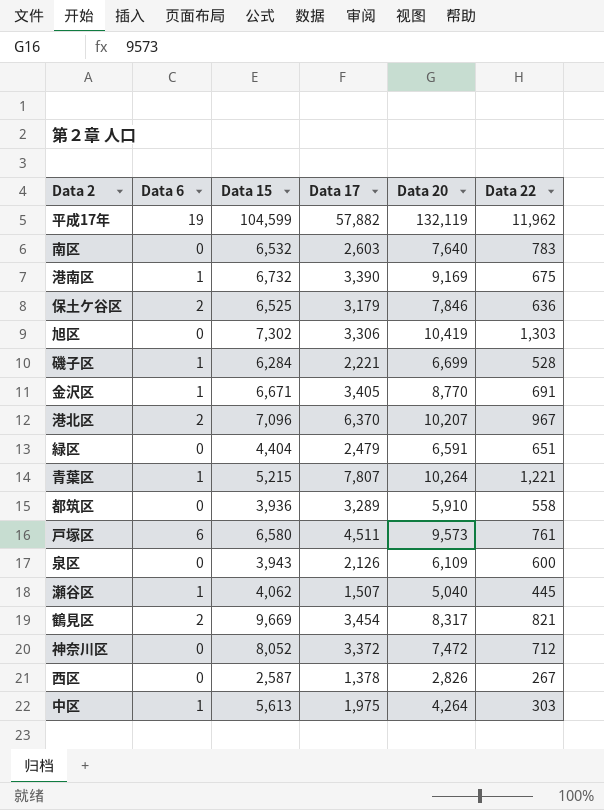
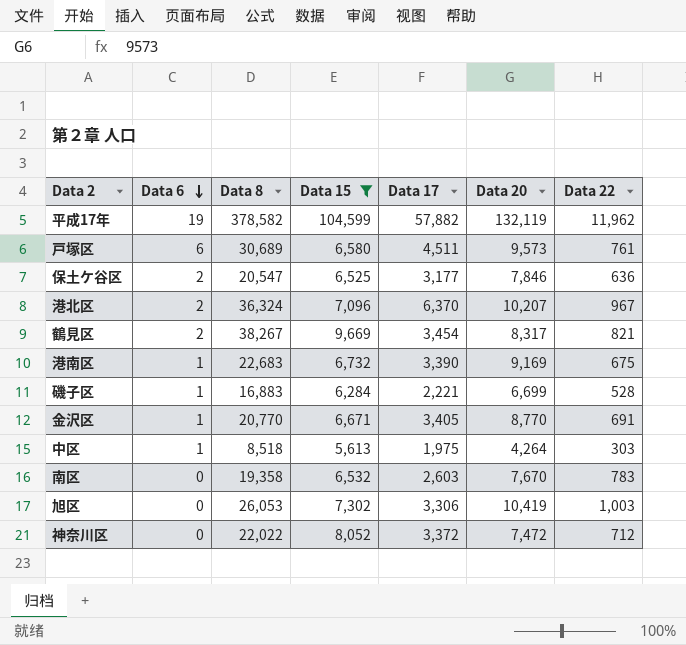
filter: none -> Data 15 >= 5,613
row order: none -> Data 6 descending
column Data 8 | position: none -> 3
保土ケ谷区 | Data 17: 3,179 -> 3,177
南区 | Data 20: 7,640 -> 7,670
旭区 | Data 22: 1,303 -> 1,003

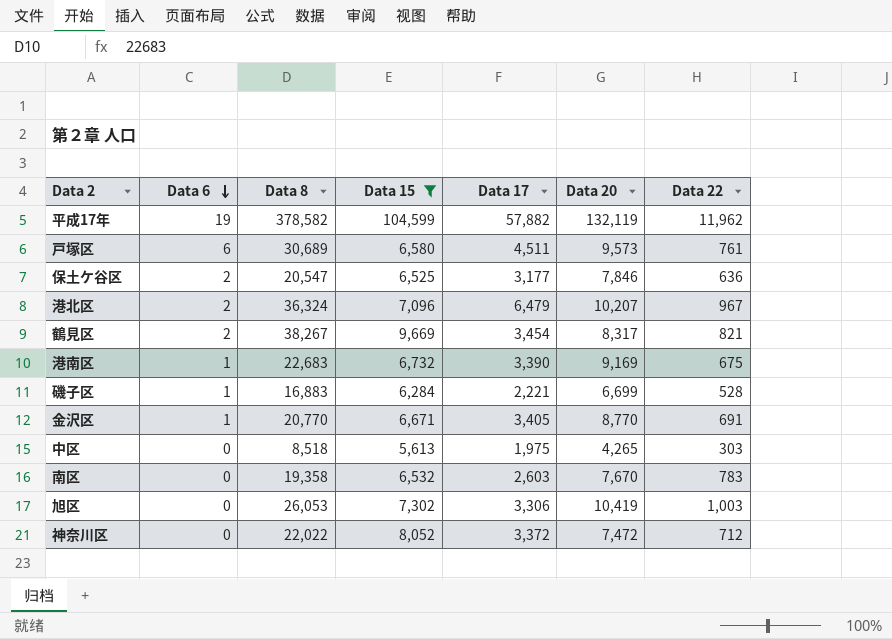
港北区 | Data 17: 6,370 -> 6,479
中区 | Data 6: 1 -> 0
中区 | Data 20: 4,264 -> 4,265

